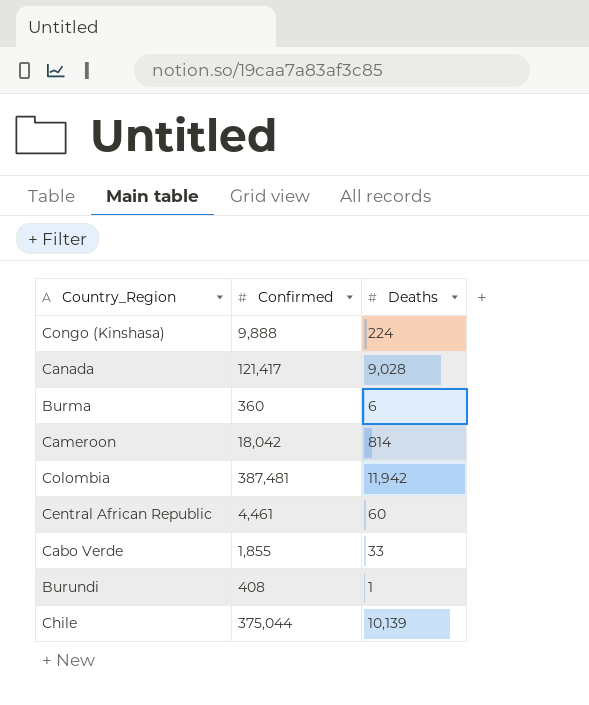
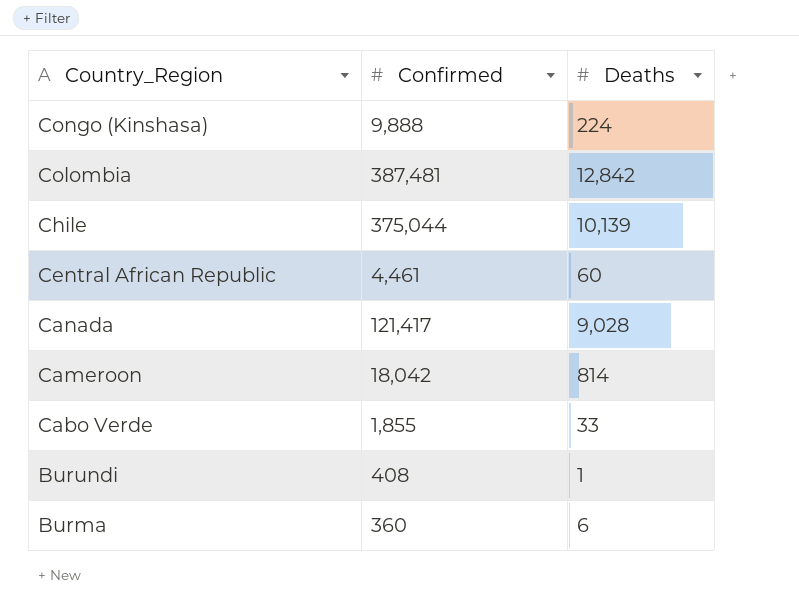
row order: none -> Country_Region descending
Colombia | Deaths: 11,942 -> 12,842

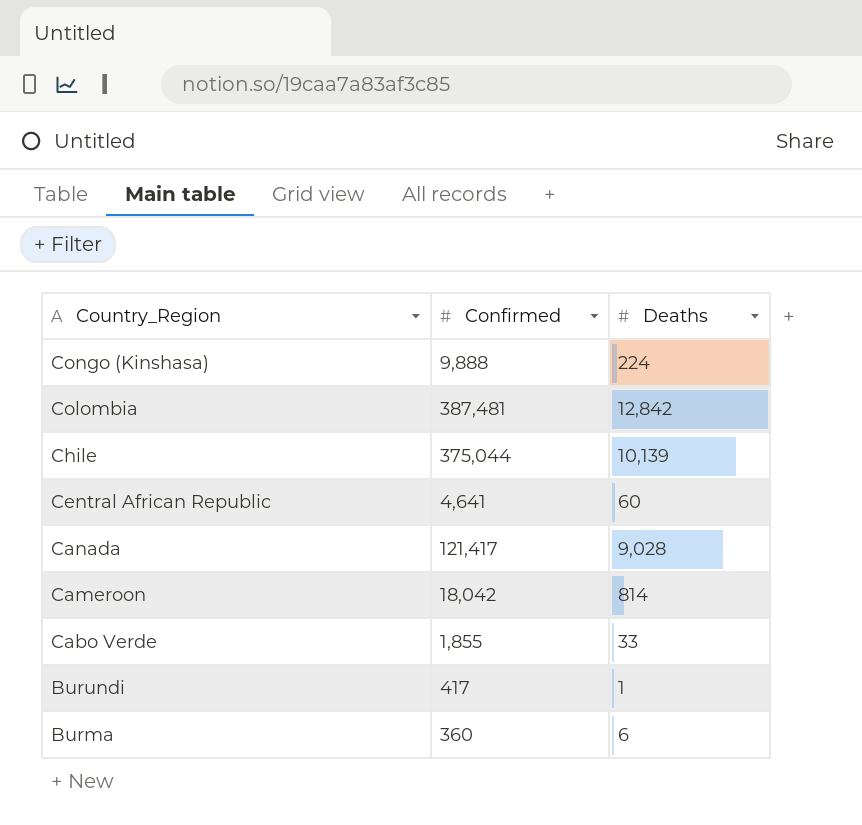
Central African Republic | Confirmed: 4,461 -> 4,641
Burundi | Confirmed: 408 -> 417

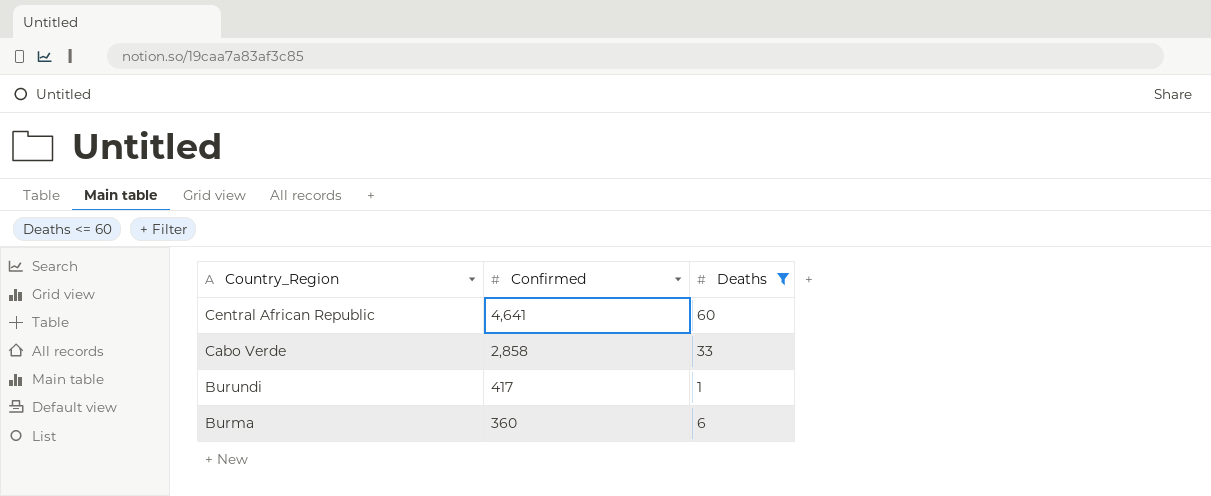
filter: none -> Deaths <= 60
Cabo Verde | Confirmed: 1,855 -> 2,858

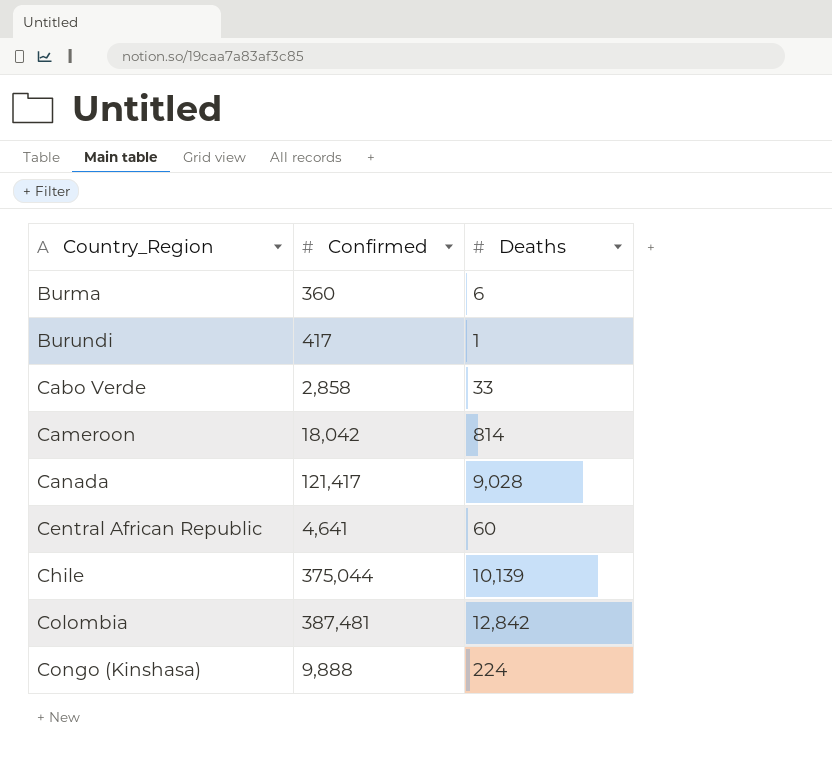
filter: Deaths <= 60 -> none
row order: Country_Region descending -> Country_Region ascending

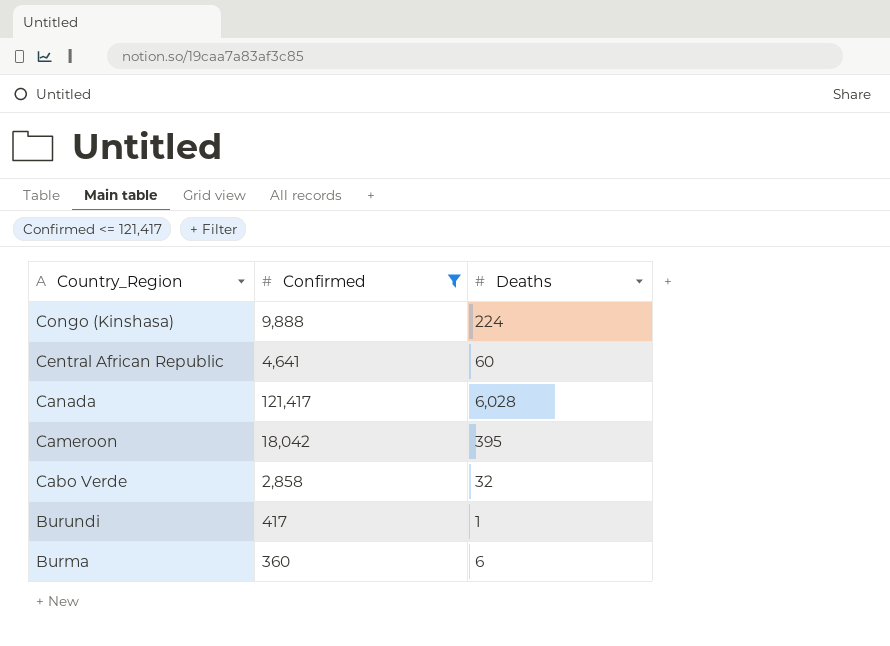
filter: none -> Confirmed <= 121,417
row order: Country_Region ascending -> Country_Region descending
Canada | Deaths: 9,028 -> 6,028
Cameroon | Deaths: 814 -> 395
Cabo Verde | Deaths: 33 -> 32

